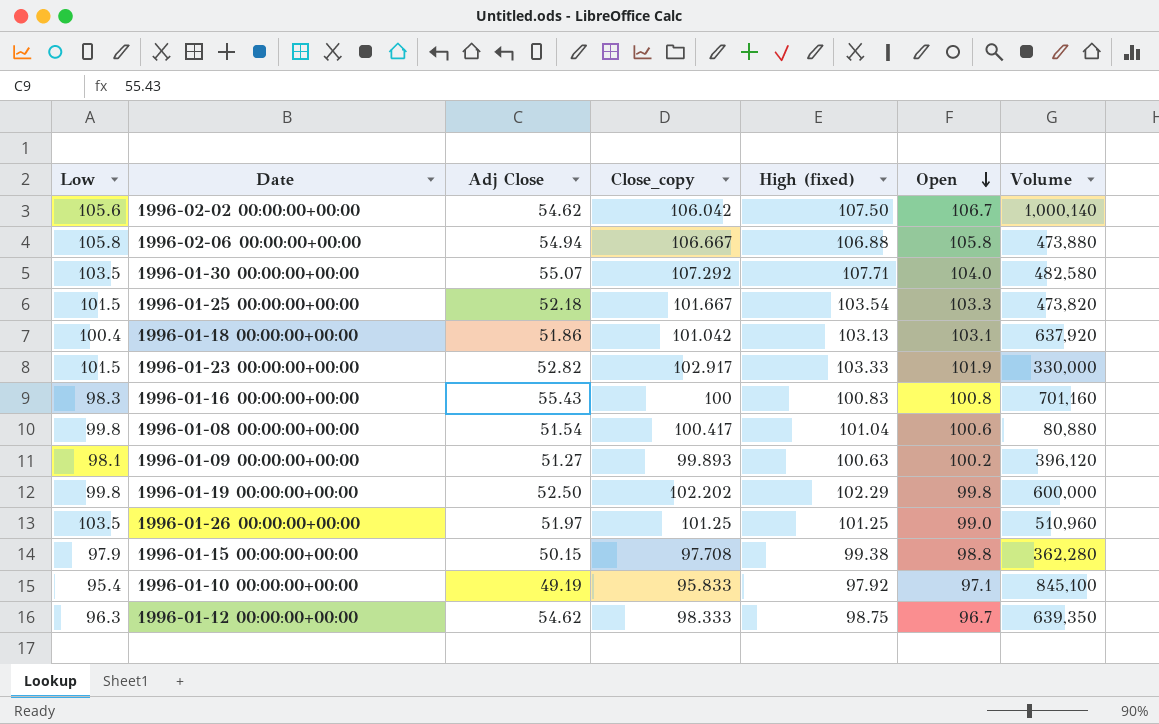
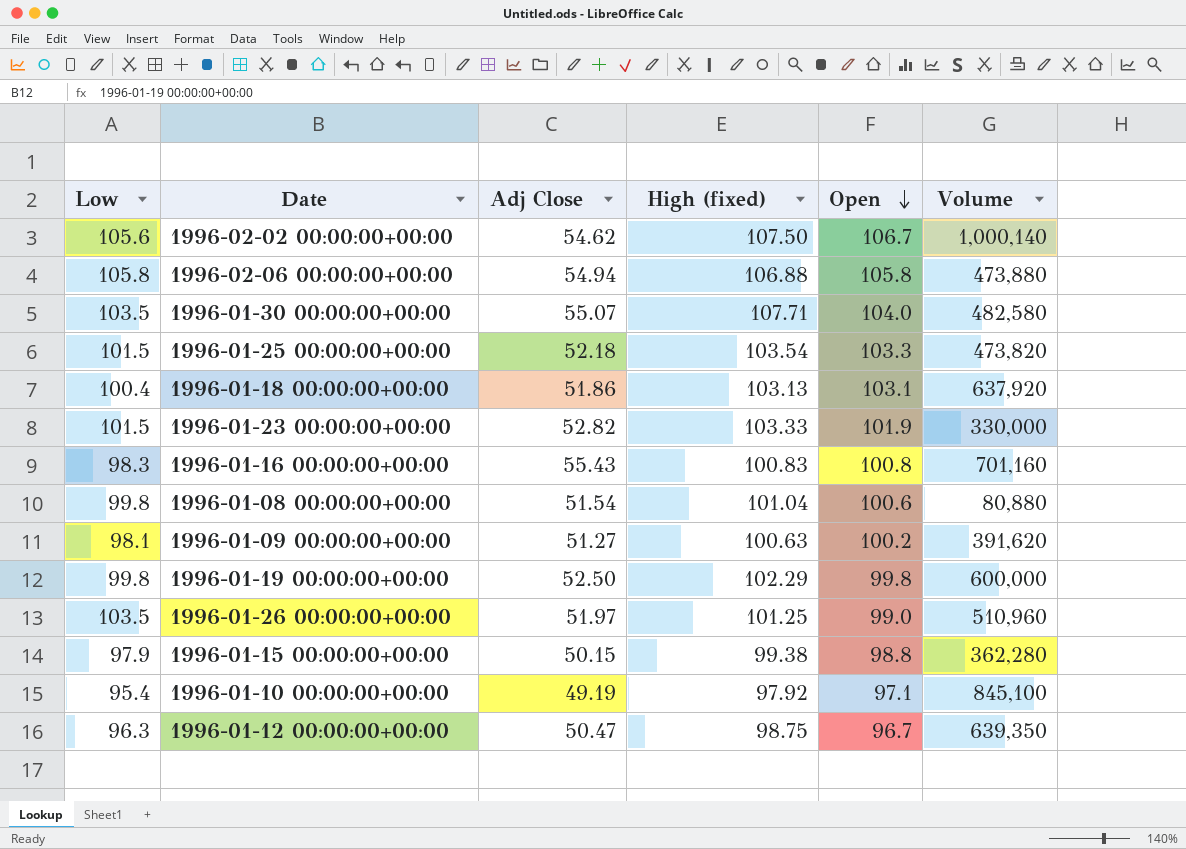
column Close_copy | position: 4 -> none
1996-01-09 00:00:00+00:00 | Volume: 396,120 -> 391,620
1996-01-12 00:00:00+00:00 | Adj Close: 54.62 -> 50.47

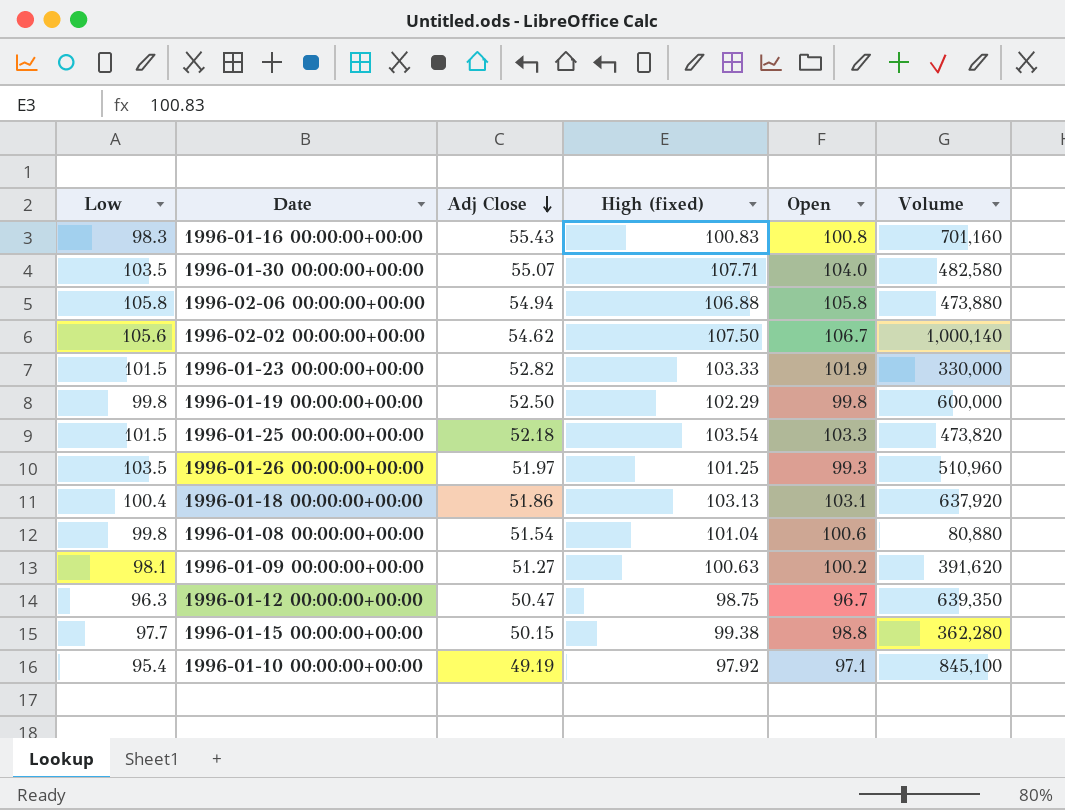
row order: Open descending -> Adj Close descending
1996-01-26 00:00:00+00:00 | Open: 99.0 -> 99.3
1996-01-15 00:00:00+00:00 | Low: 97.9 -> 97.7

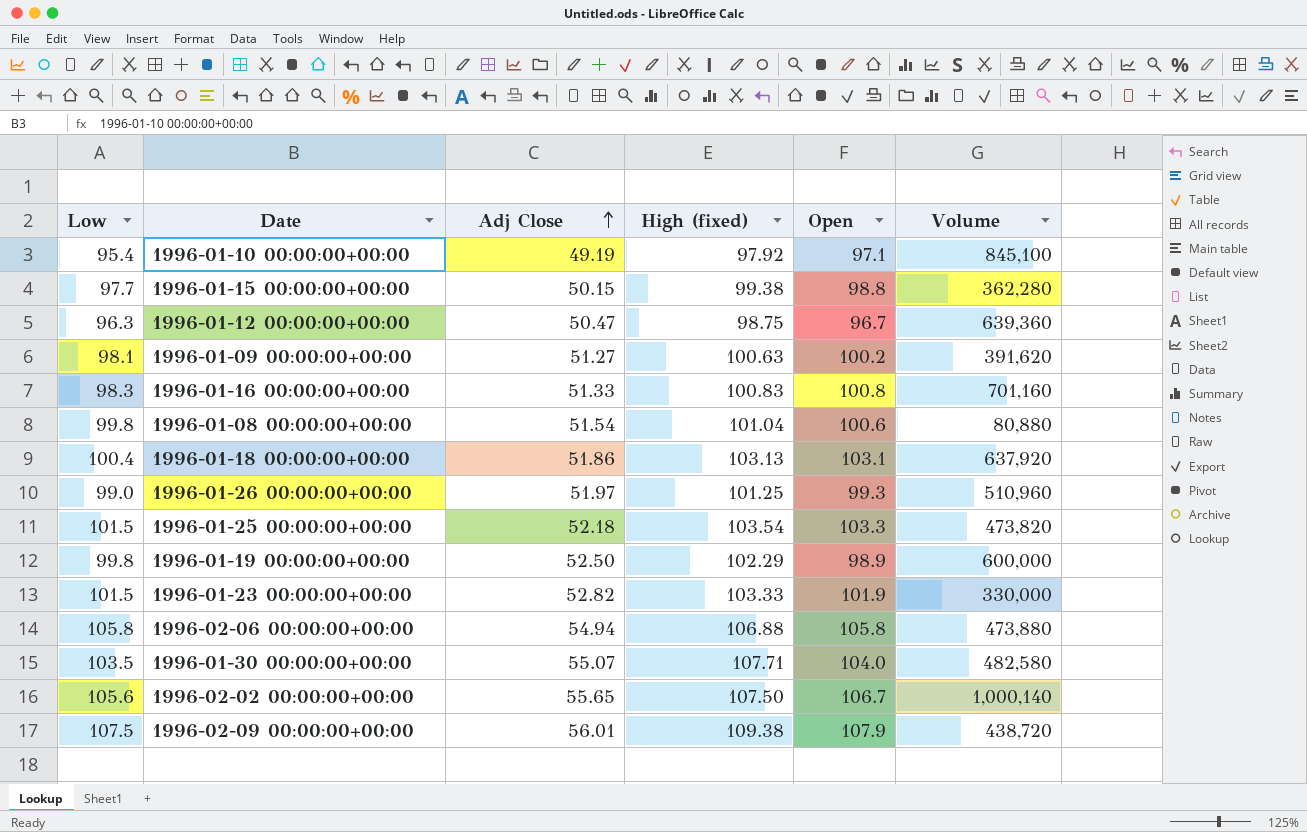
row order: Adj Close descending -> Adj Close ascending
1996-01-12 00:00:00+00:00 | Volume: 639,350 -> 639,360
1996-01-16 00:00:00+00:00 | Adj Close: 55.43 -> 51.33
1996-01-26 00:00:00+00:00 | Low: 103.5 -> 99.0
1996-01-19 00:00:00+00:00 | Open: 99.8 -> 98.9
1996-02-02 00:00:00+00:00 | Adj Close: 54.62 -> 55.65
row 1996-02-09 00:00:00+00:00: none -> 107.5 | 56.01 | 109.38 | 107.9 | 438,720

